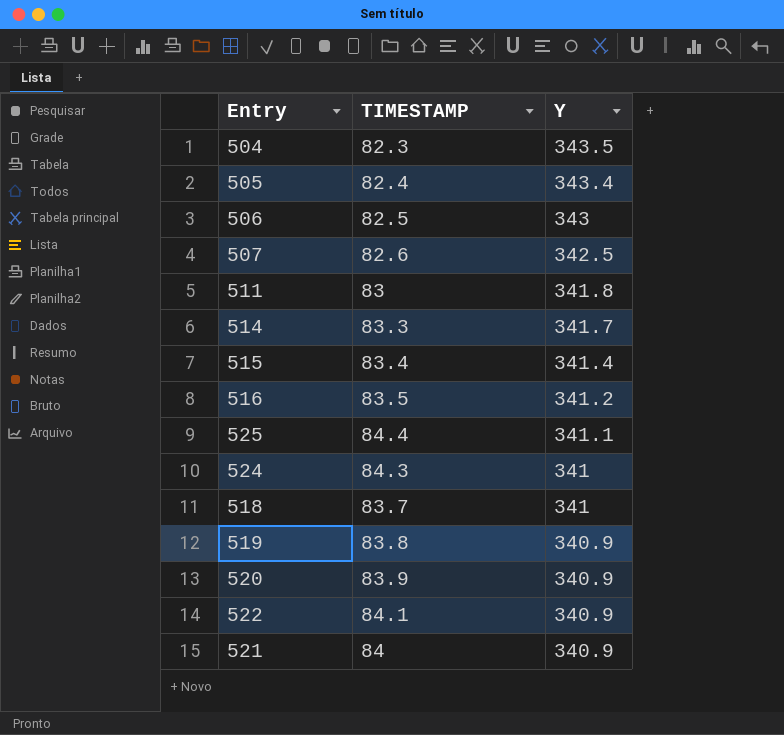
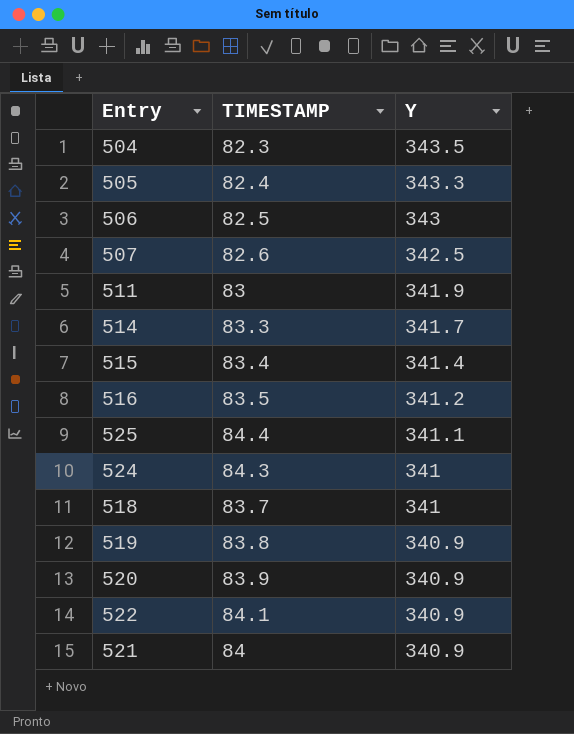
505 | Y: 343.4 -> 343.3
511 | Y: 341.8 -> 341.9

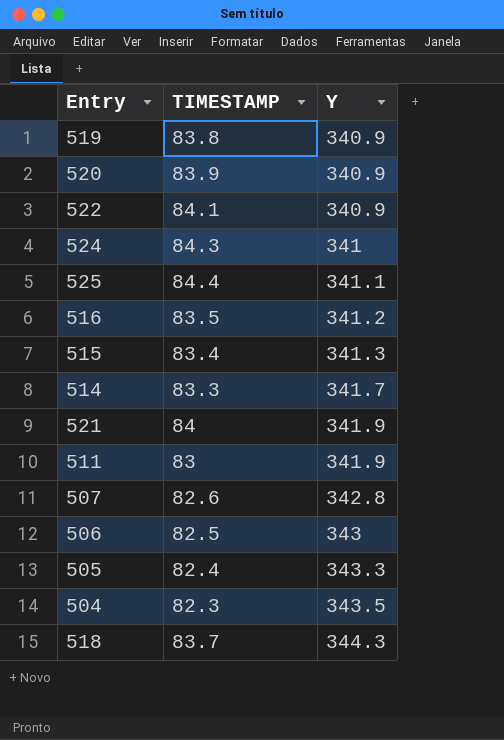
row order: Y descending -> Y ascending
515 | Y: 341.4 -> 341.3
521 | Y: 340.9 -> 341.9
507 | Y: 342.5 -> 342.8
518 | Y: 341 -> 344.3

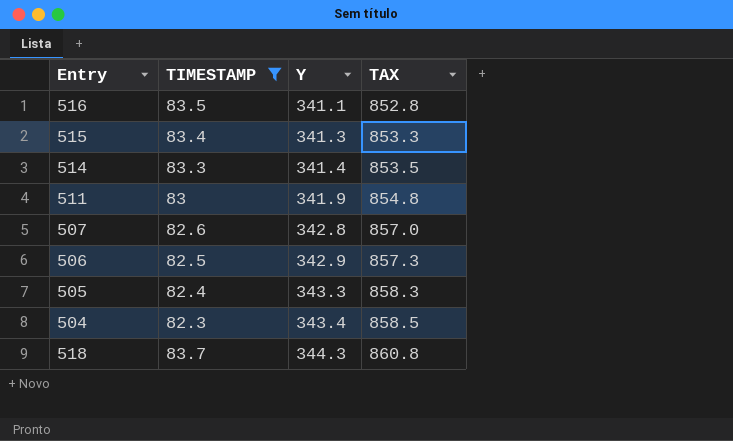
filter: none -> TIMESTAMP <= 83.7
column TAX | formula: none -> [Y] * 2.5
516 | Y: 341.2 -> 341.1
514 | Y: 341.7 -> 341.4
506 | Y: 343 -> 342.9
504 | Y: 343.5 -> 343.4

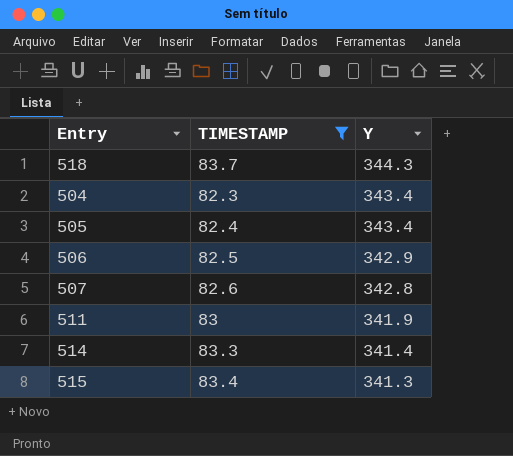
row order: Y ascending -> Y descending
column TAX | formula: [Y] * 2.5 -> none
row 516: 83.5 | 341.1 | 852.8 -> none
505 | Y: 343.3 -> 343.4

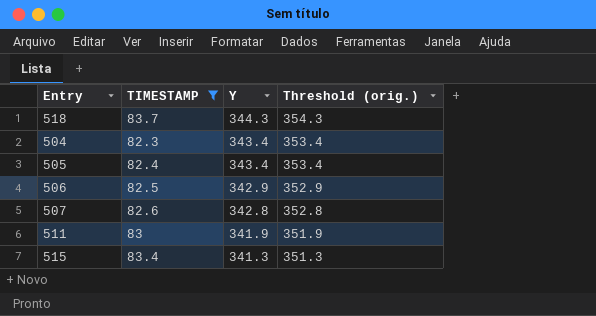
column Threshold (orig.) | formula: none -> [Y] + 10
row 514: 83.3 | 341.4 -> none

